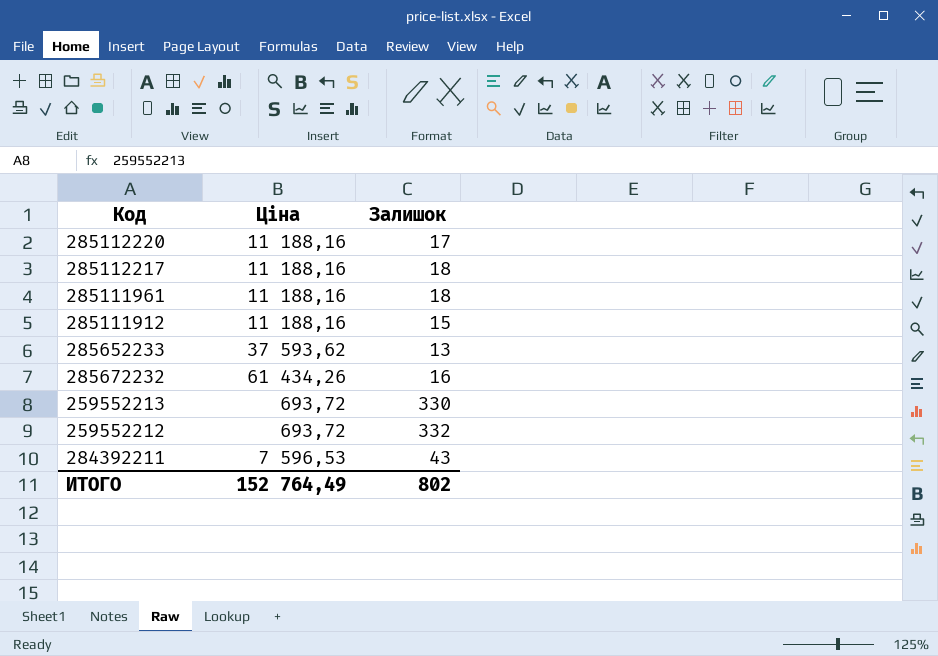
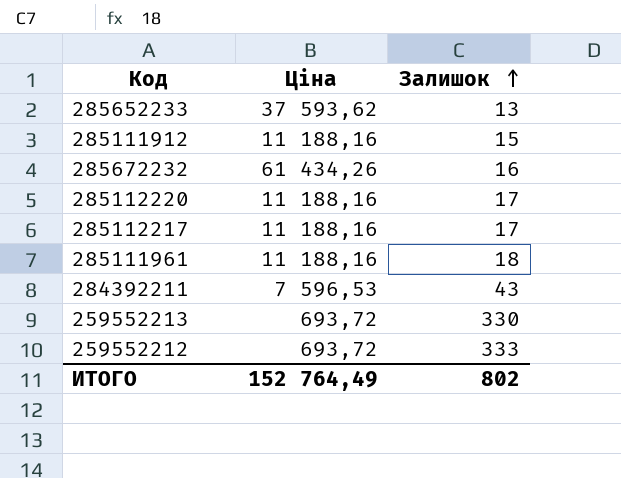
row order: none -> Залишок ascending
285112217 | Залишок: 18 -> 17
259552212 | Залишок: 332 -> 333

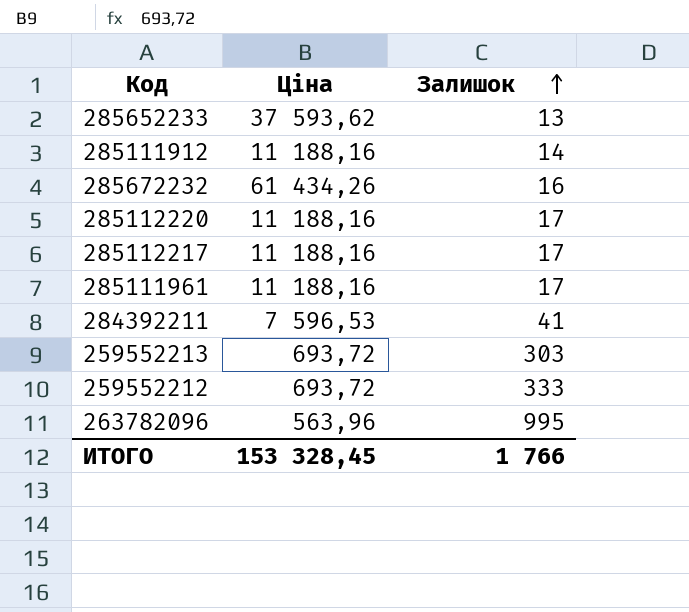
285111912 | Залишок: 15 -> 14
285111961 | Залишок: 18 -> 17
284392211 | Залишок: 43 -> 41
259552213 | Залишок: 330 -> 303
row 263782096: none -> 563,96 | 995
ИТОГО | Ціна: 152 764,49 -> 153 328,45
ИТОГО | Залишок: 802 -> 1 766

